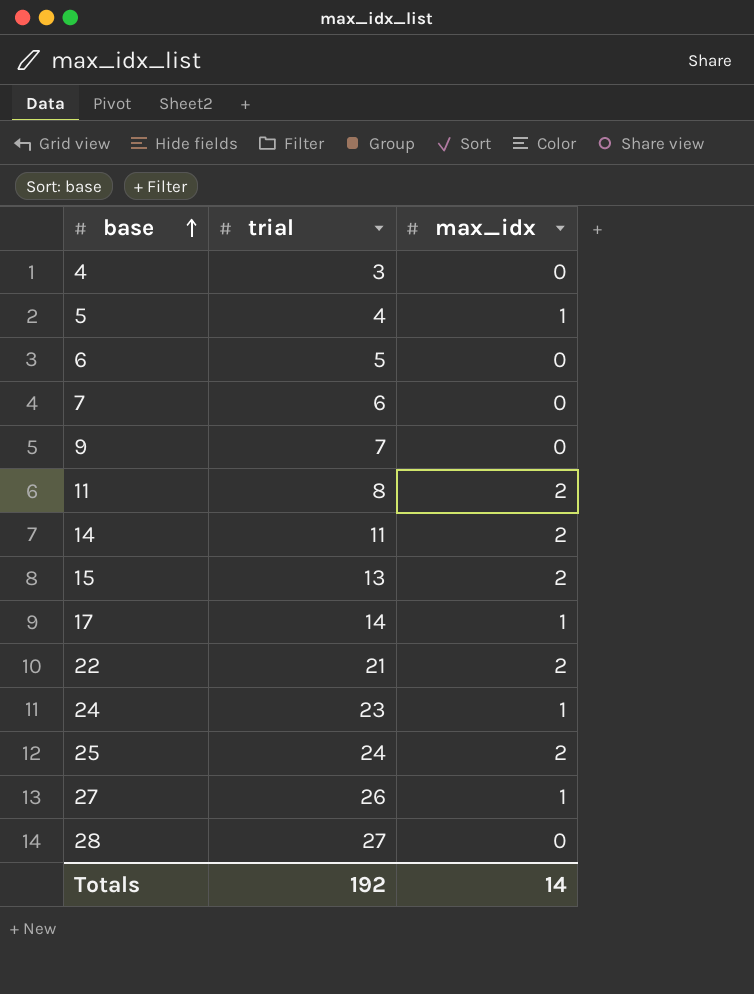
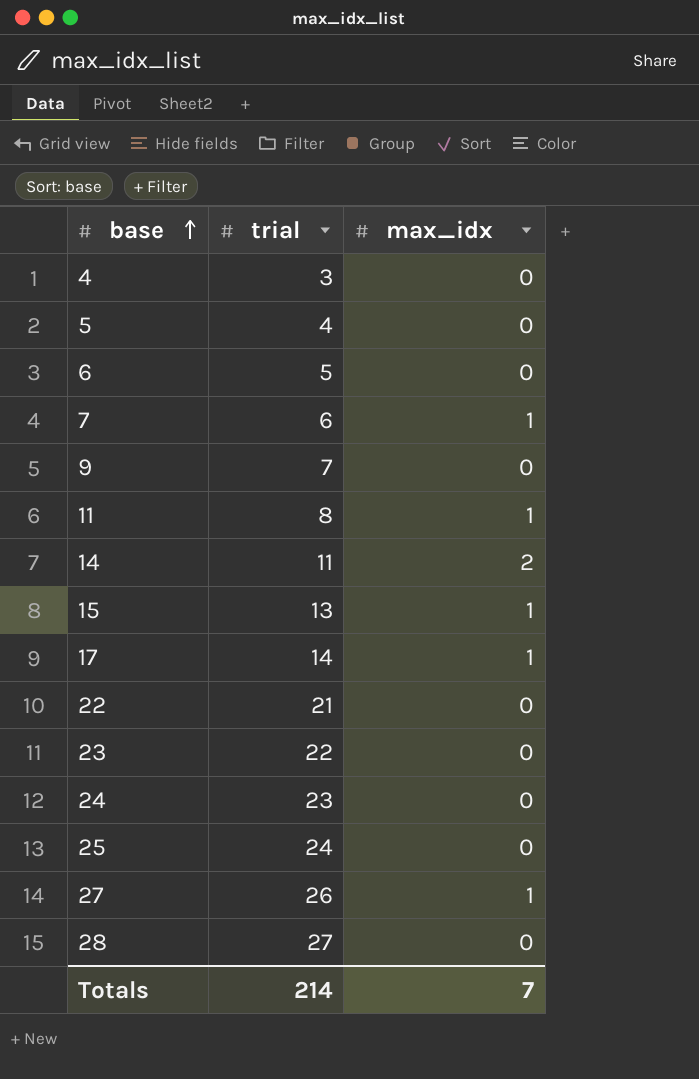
5 | max_idx: 1 -> 0
7 | max_idx: 0 -> 1
11 | max_idx: 2 -> 1
15 | max_idx: 2 -> 1
22 | max_idx: 2 -> 0
row 23: none -> 22 | 0
24 | max_idx: 1 -> 0
25 | max_idx: 2 -> 0
Totals | trial: 192 -> 214
Totals | max_idx: 14 -> 7

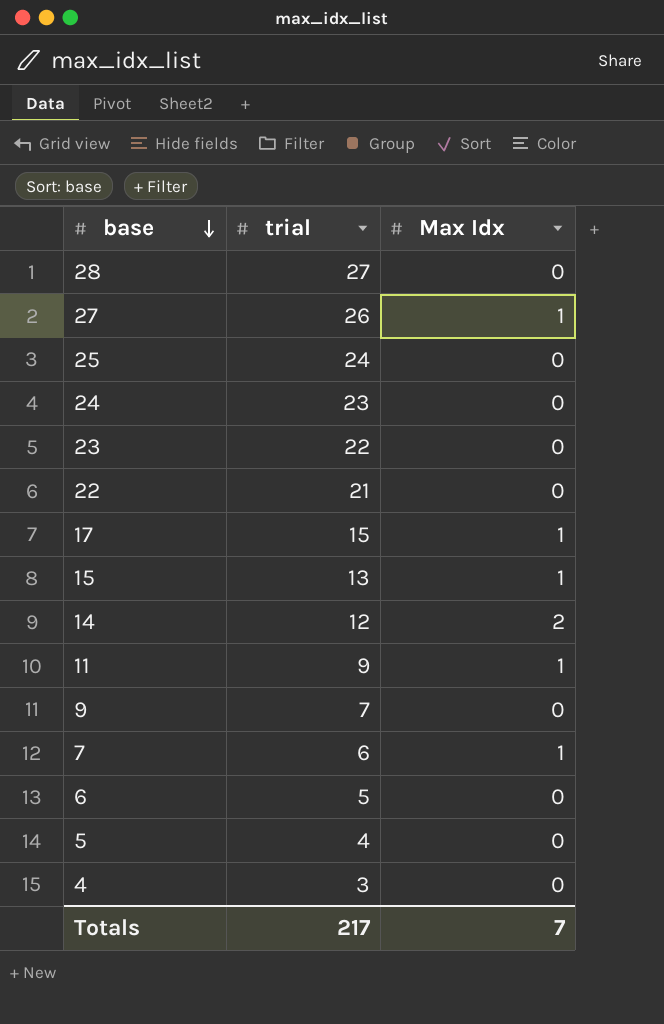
row order: base ascending -> base descending
column name: max_idx -> Max Idx
17 | trial: 14 -> 15
14 | trial: 11 -> 12
11 | trial: 8 -> 9
Totals | trial: 214 -> 217

